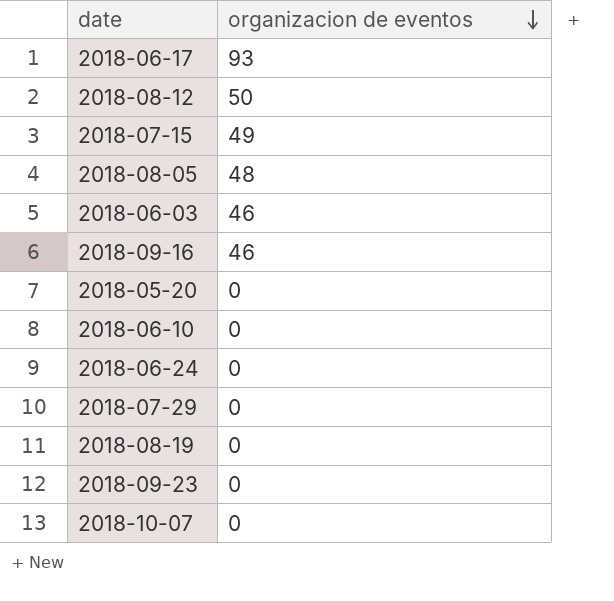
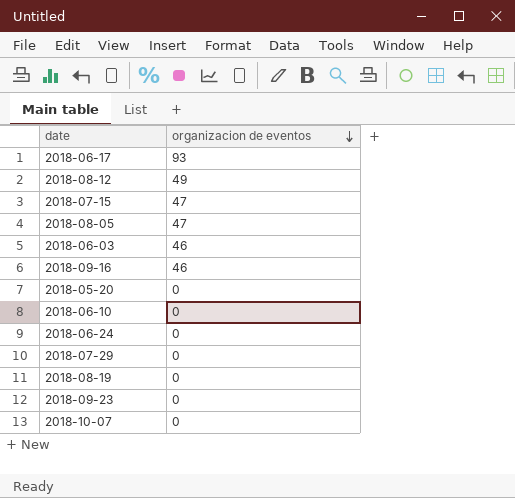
2018-08-12 | organizacion de eventos: 50 -> 49
2018-07-15 | organizacion de eventos: 49 -> 47
2018-08-05 | organizacion de eventos: 48 -> 47

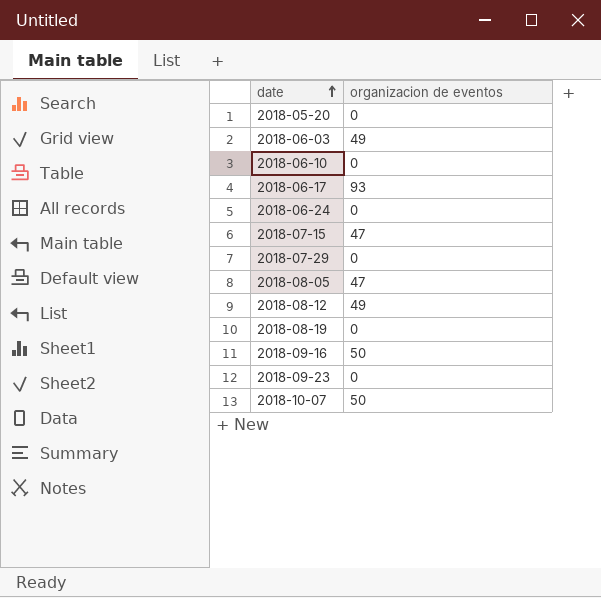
row order: organizacion de eventos descending -> date ascending
2018-06-03 | organizacion de eventos: 46 -> 49
2018-09-16 | organizacion de eventos: 46 -> 50
2018-10-07 | organizacion de eventos: 0 -> 50

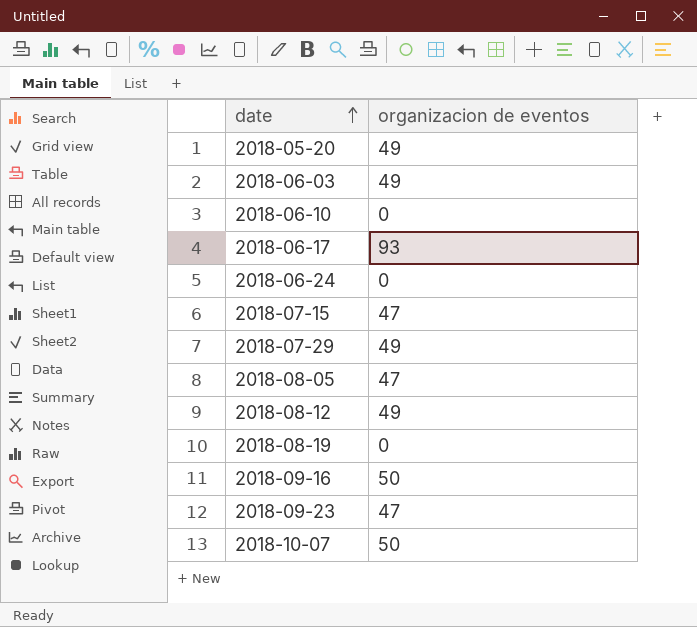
2018-05-20 | organizacion de eventos: 0 -> 49
2018-07-29 | organizacion de eventos: 0 -> 49
2018-09-23 | organizacion de eventos: 0 -> 47

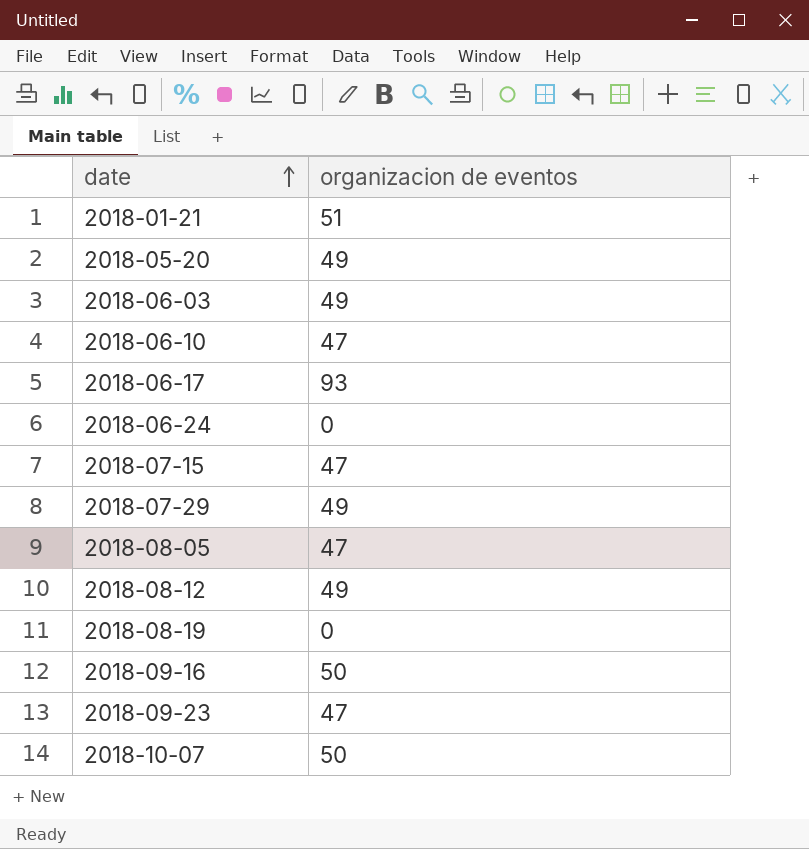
row 2018-01-21: none -> 51
2018-06-10 | organizacion de eventos: 0 -> 47

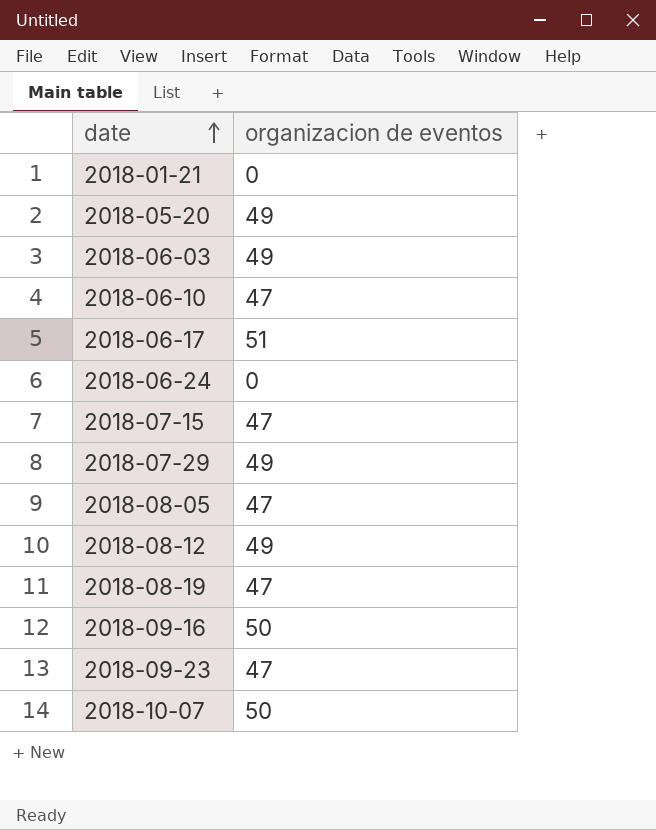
2018-01-21 | organizacion de eventos: 51 -> 0
2018-06-17 | organizacion de eventos: 93 -> 51
2018-08-19 | organizacion de eventos: 0 -> 47

